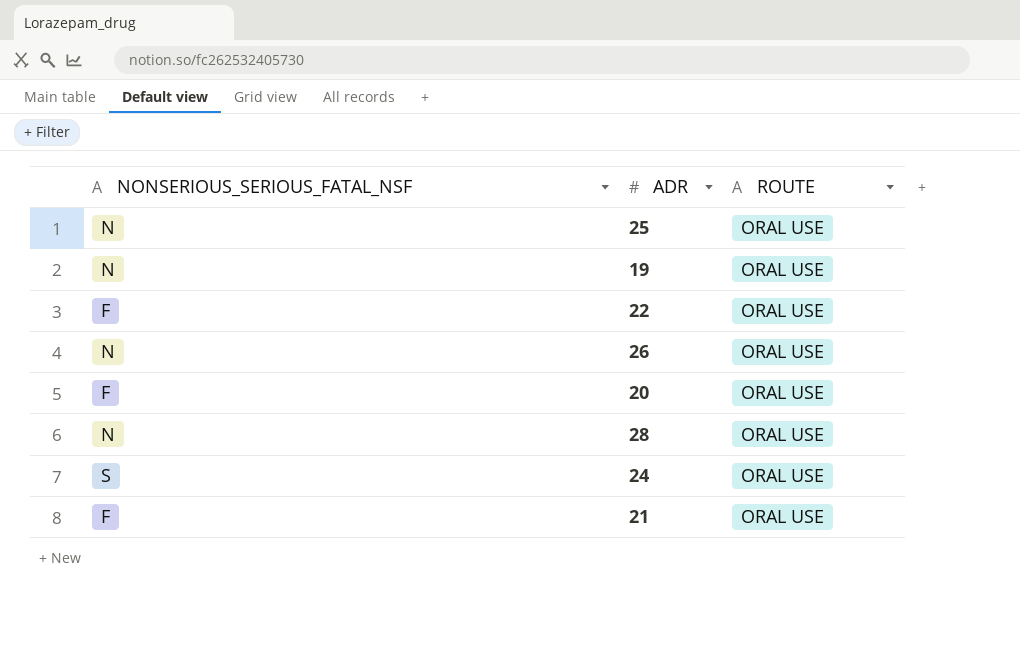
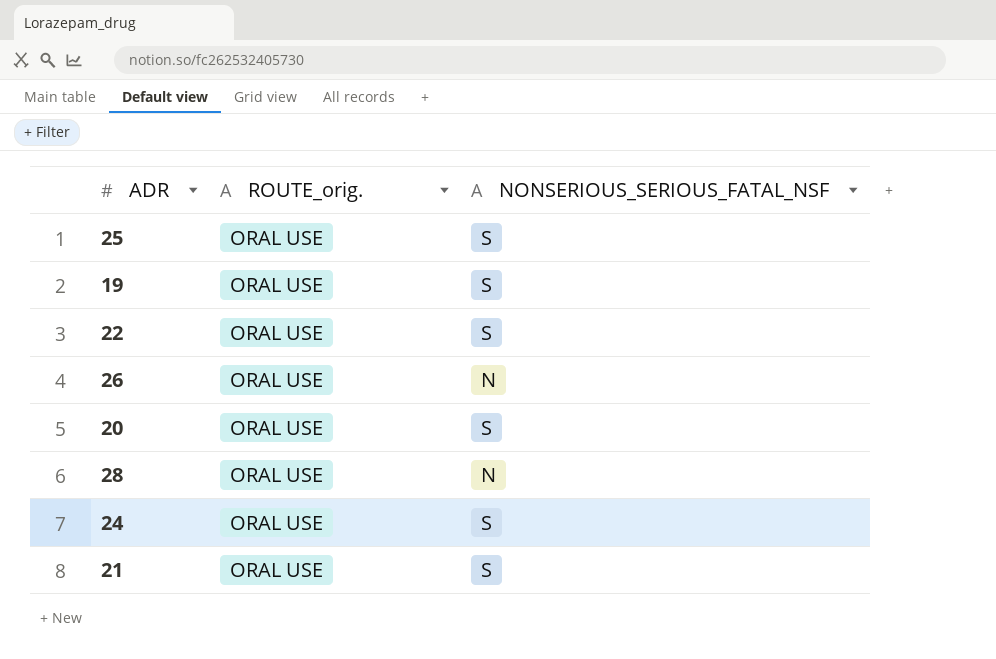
column name: ROUTE -> ROUTE_orig.
column NONSERIOUS_SERIOUS_FATAL_NSF | position: 1 -> 3
25 | NONSERIOUS_SERIOUS_FATAL_NSF: N -> S
19 | NONSERIOUS_SERIOUS_FATAL_NSF: N -> S
22 | NONSERIOUS_SERIOUS_FATAL_NSF: F -> S
20 | NONSERIOUS_SERIOUS_FATAL_NSF: F -> S
21 | NONSERIOUS_SERIOUS_FATAL_NSF: F -> S

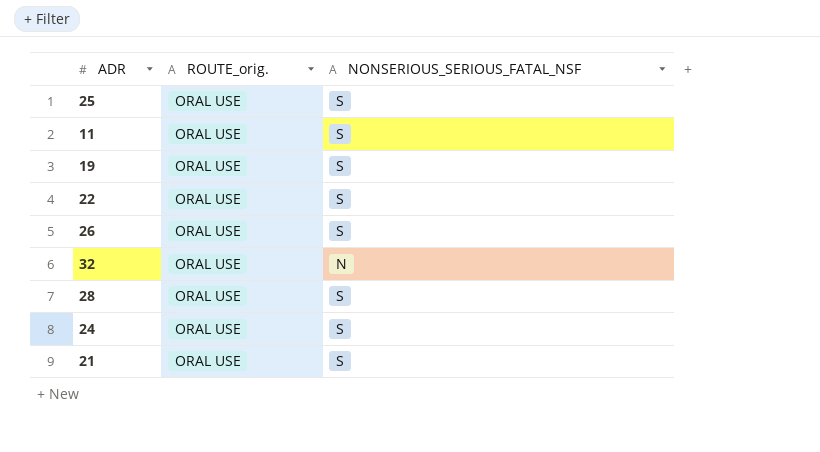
row 20: ORAL USE | S -> none
row 11: none -> ORAL USE | S
26 | NONSERIOUS_SERIOUS_FATAL_NSF: N -> S
row 32: none -> ORAL USE | N
28 | NONSERIOUS_SERIOUS_FATAL_NSF: N -> S

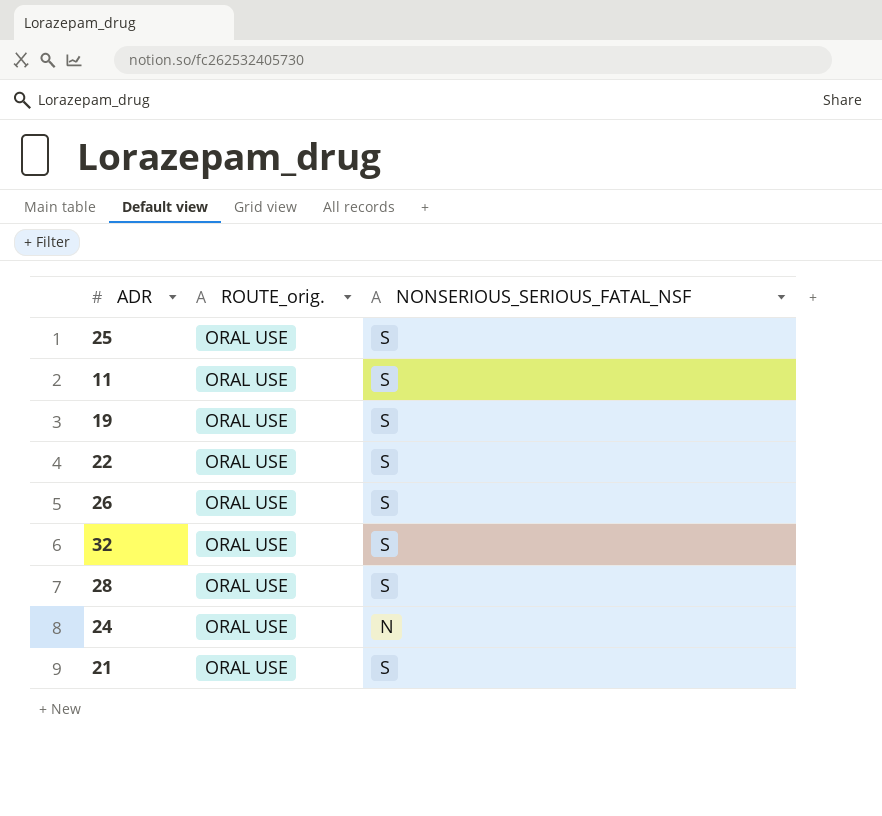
32 | NONSERIOUS_SERIOUS_FATAL_NSF: N -> S
24 | NONSERIOUS_SERIOUS_FATAL_NSF: S -> N

